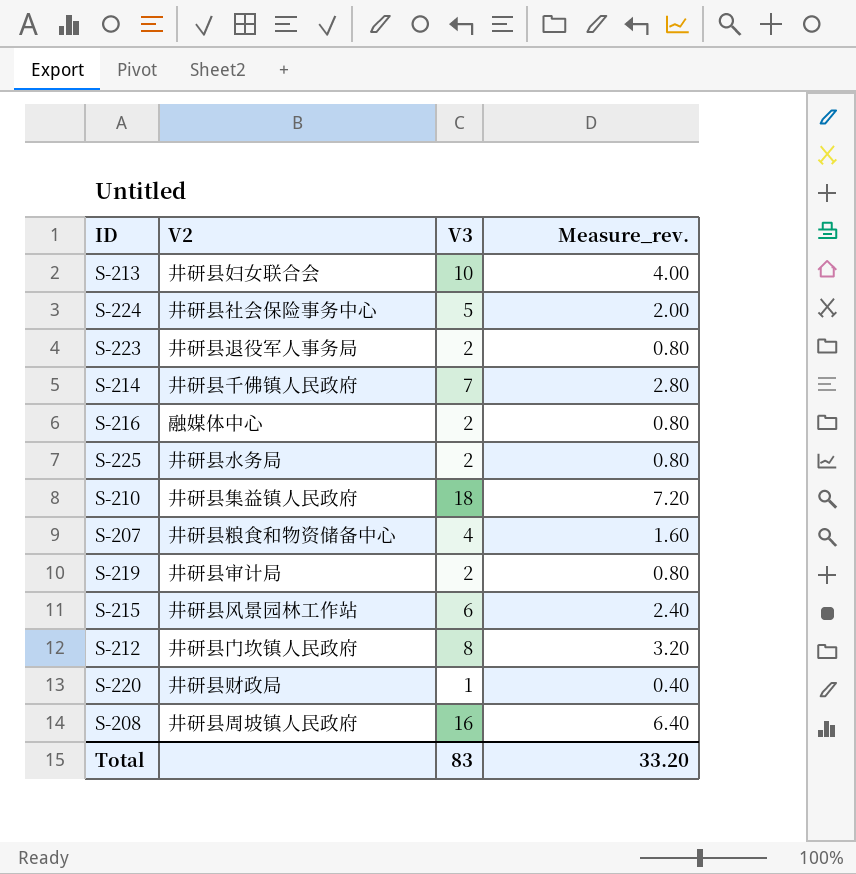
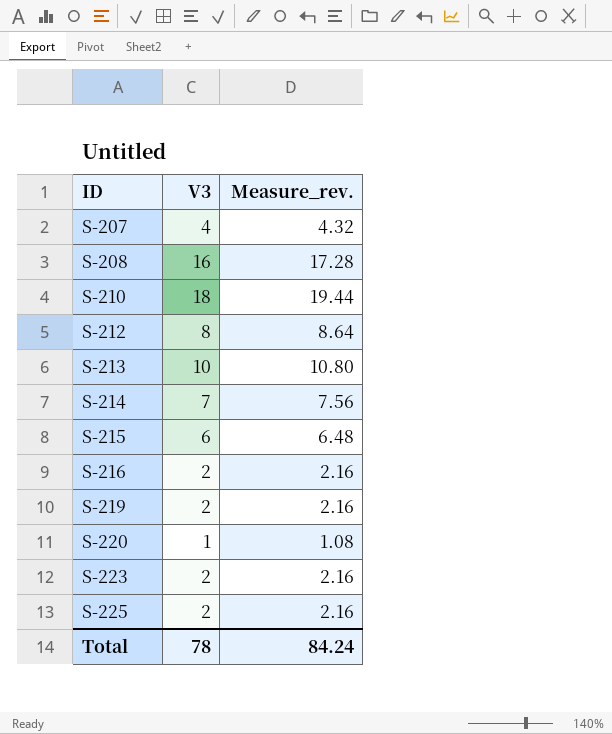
row order: none -> ID ascending
column V2 | position: 2 -> none
column Measure_rev. | formula: [V3] * 0.4 -> [V3] * 1.08
row S-224: 井研县社会保险事务中心 | 5 | 2.00 -> none
Total | V3: 83 -> 78
Total | Measure_rev.: 33.20 -> 84.24

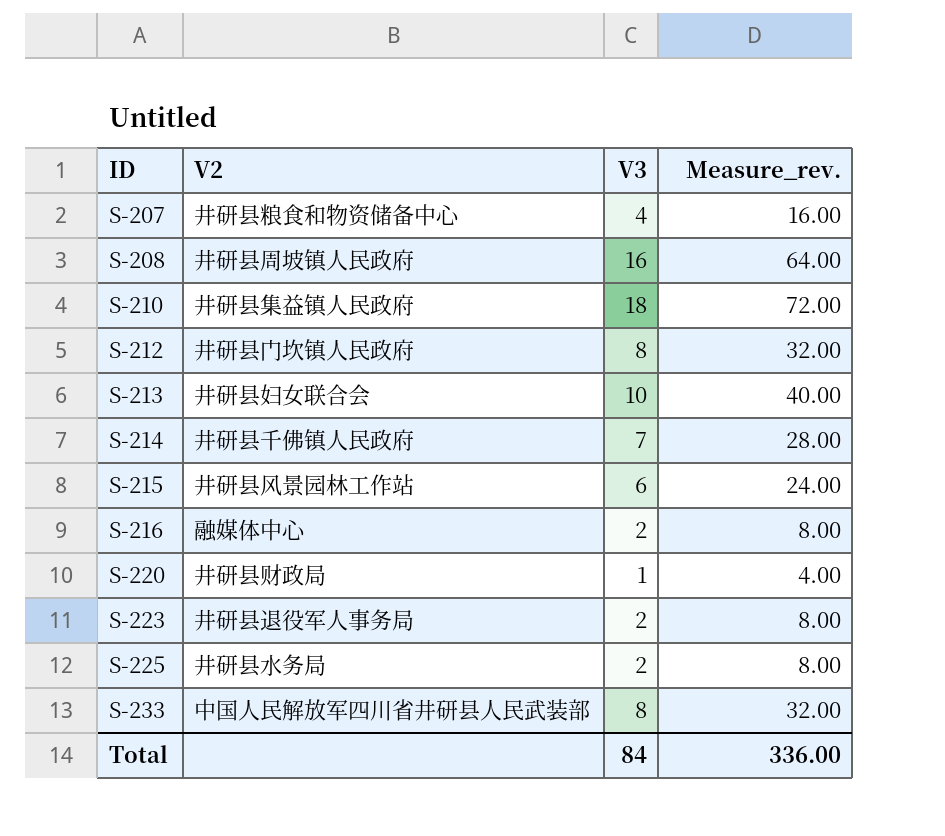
column V2 | position: none -> 2
column Measure_rev. | formula: [V3] * 1.08 -> [V3] * 4
row S-219: 2 | 2.16 -> none
row S-233: none -> 中国人民解放军四川省井研县人民武装部 | 8 | 32.00
Total | V3: 78 -> 84
Total | Measure_rev.: 84.24 -> 336.00

